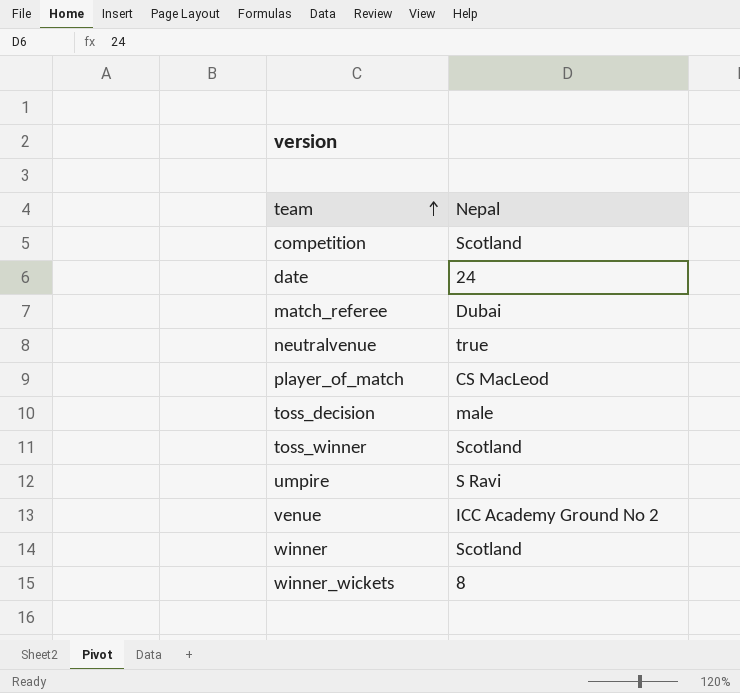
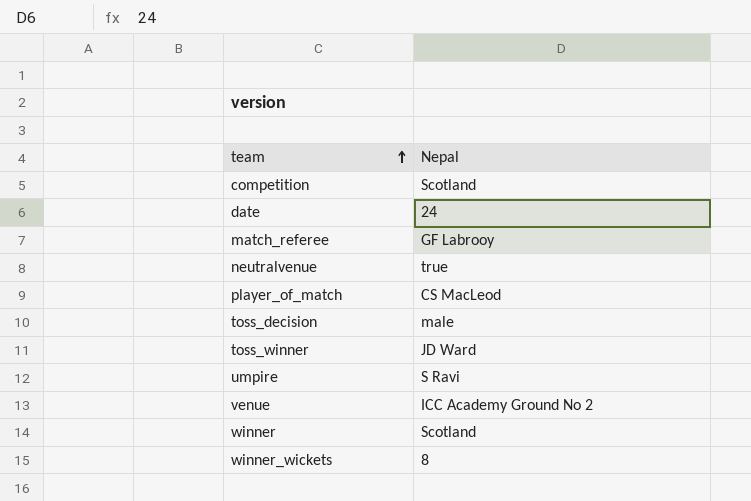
match_referee | Nepal: Dubai -> GF Labrooy
toss_winner | Nepal: Scotland -> JD Ward

